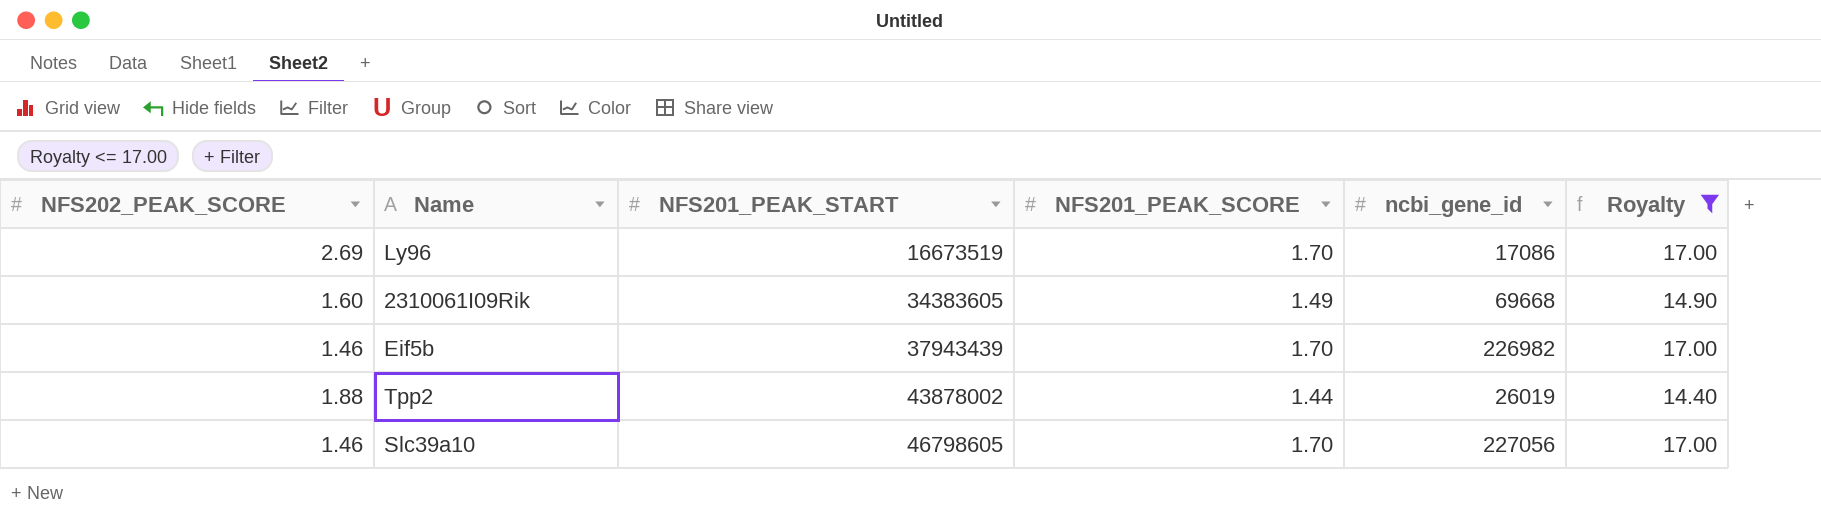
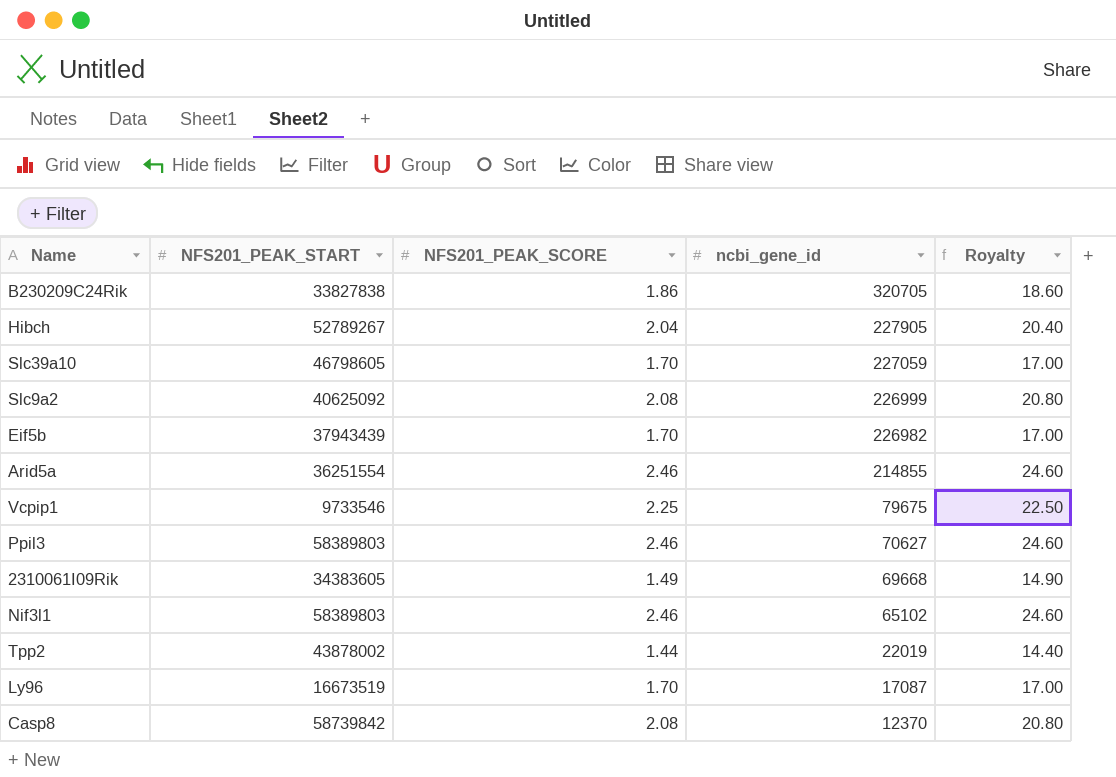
filter: Royalty <= 17.00 -> none
row order: NFS201_PEAK_START ascending -> ncbi_gene_id descending
column NFS202_PEAK_SCORE | position: 1 -> none
Slc39a10 | ncbi_gene_id: 227056 -> 227059
Tpp2 | ncbi_gene_id: 26019 -> 22019
Ly96 | ncbi_gene_id: 17086 -> 17087

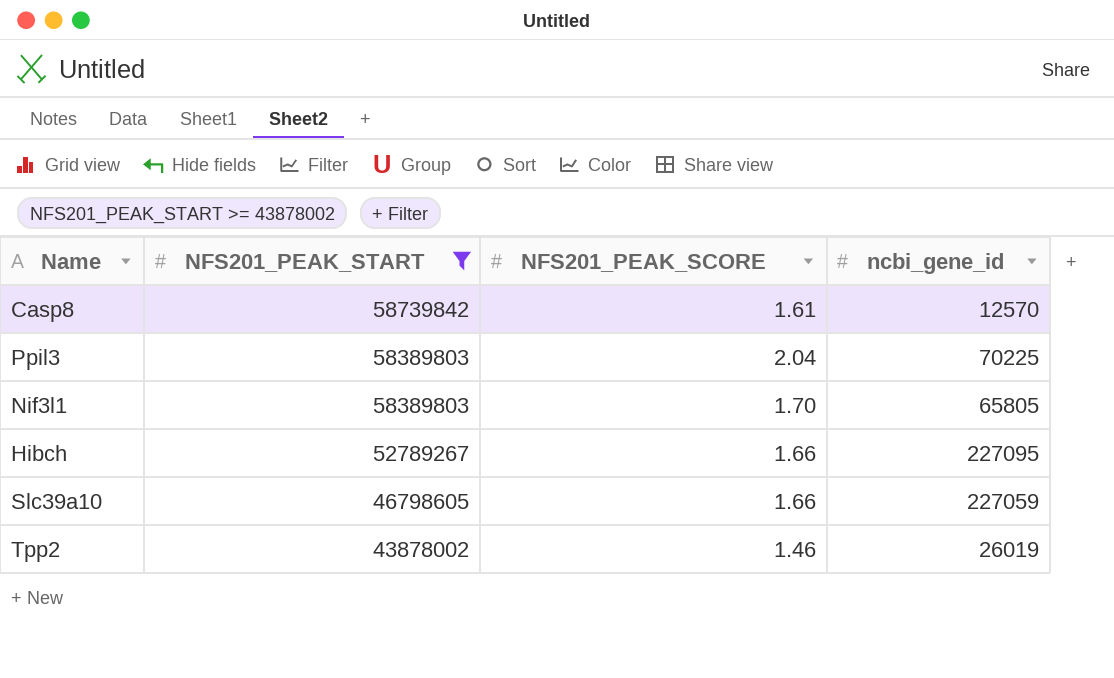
filter: none -> NFS201_PEAK_START >= 43878002
row order: ncbi_gene_id descending -> NFS201_PEAK_START descending
column Royalty | formula: [NFS201_PEAK_SCORE] * 10 -> none
Casp8 | NFS201_PEAK_SCORE: 2.08 -> 1.61
Casp8 | ncbi_gene_id: 12370 -> 12570
Ppil3 | NFS201_PEAK_SCORE: 2.46 -> 2.04
Ppil3 | ncbi_gene_id: 70627 -> 70225
Nif3l1 | NFS201_PEAK_SCORE: 2.46 -> 1.70
Nif3l1 | ncbi_gene_id: 65102 -> 65805
Hibch | NFS201_PEAK_SCORE: 2.04 -> 1.66
Hibch | ncbi_gene_id: 227905 -> 227095
Slc39a10 | NFS201_PEAK_SCORE: 1.70 -> 1.66
Tpp2 | NFS201_PEAK_SCORE: 1.44 -> 1.46
Tpp2 | ncbi_gene_id: 22019 -> 26019

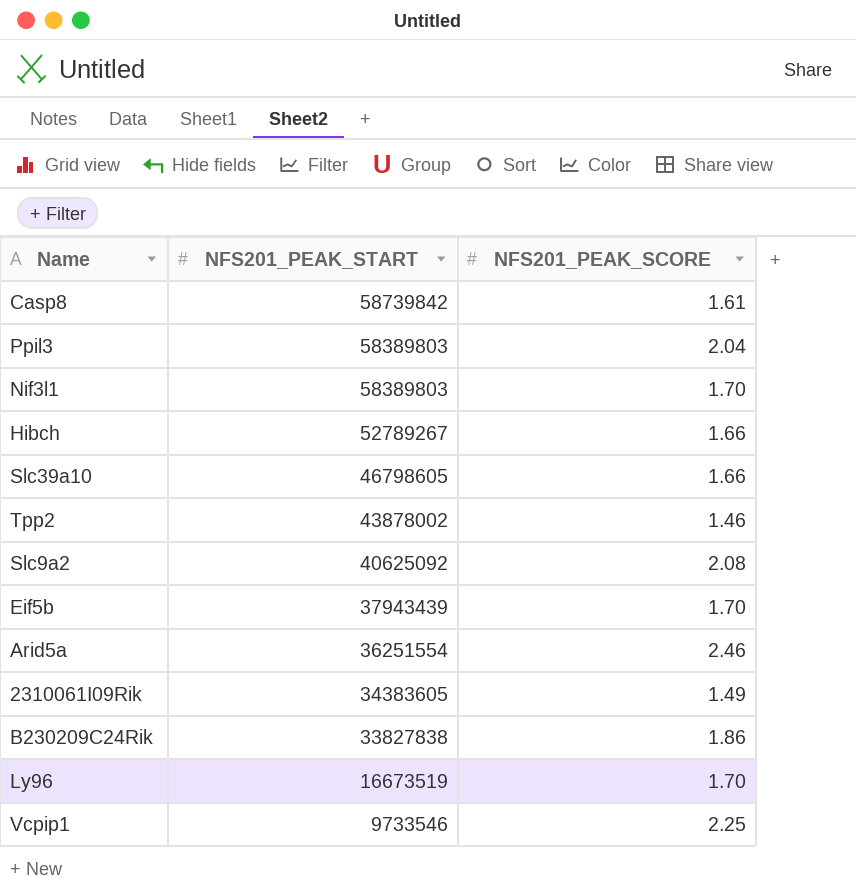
filter: NFS201_PEAK_START >= 43878002 -> none
column ncbi_gene_id | position: 4 -> none

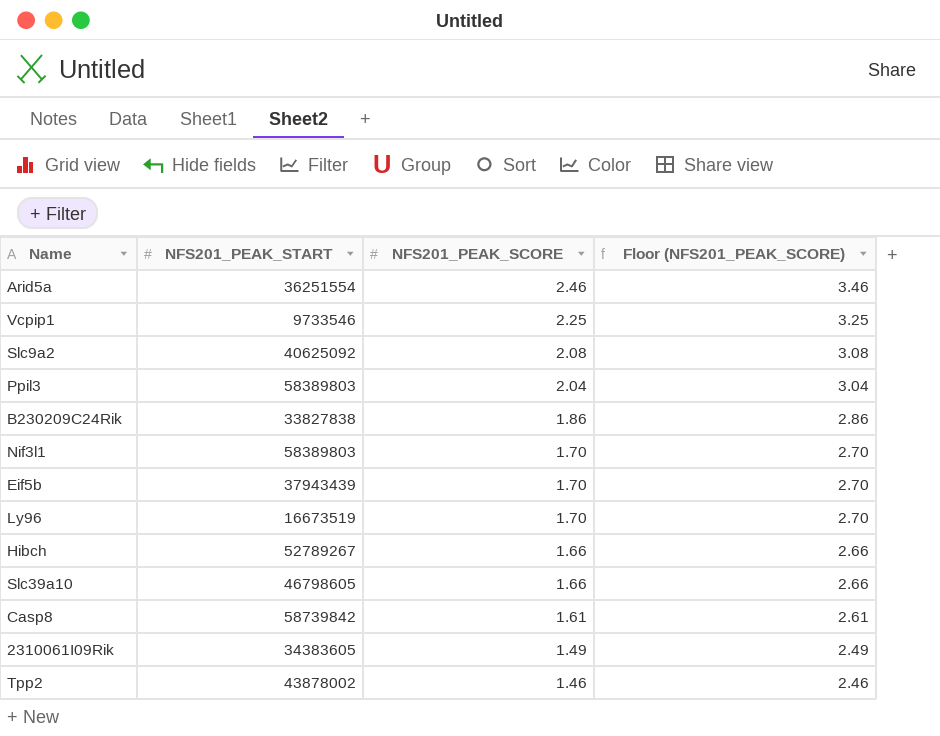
row order: NFS201_PEAK_START descending -> NFS201_PEAK_SCORE descending
column Floor (NFS201_PEAK_SCORE) | formula: none -> [NFS201_PEAK_SCORE] + 1

